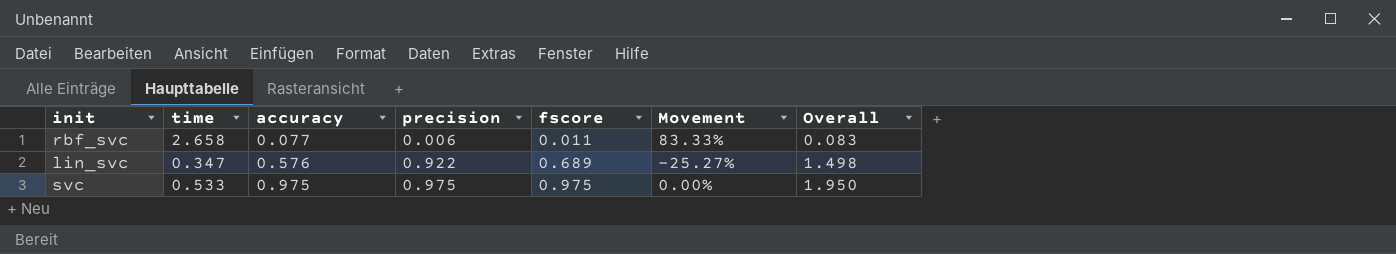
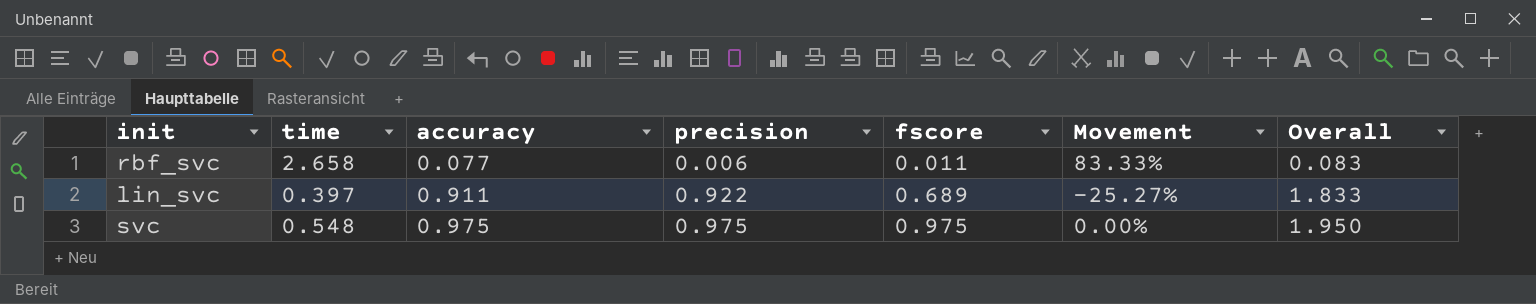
lin_svc | time: 0.347 -> 0.397
lin_svc | accuracy: 0.576 -> 0.911
lin_svc | Overall: 1.498 -> 1.833
svc | time: 0.533 -> 0.548

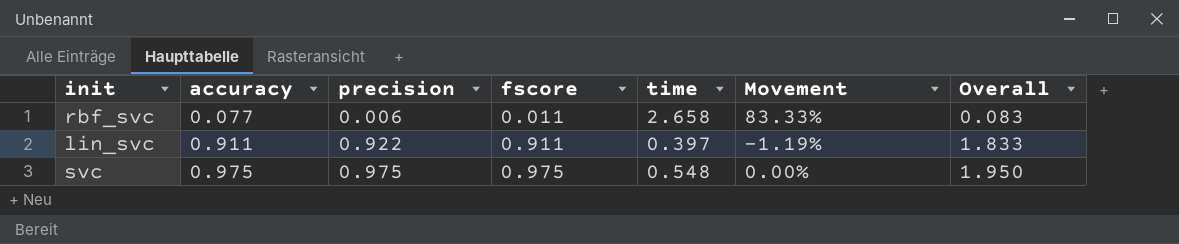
column time | position: 2 -> 5
lin_svc | fscore: 0.689 -> 0.911
lin_svc | Movement: -25.27% -> -1.19%

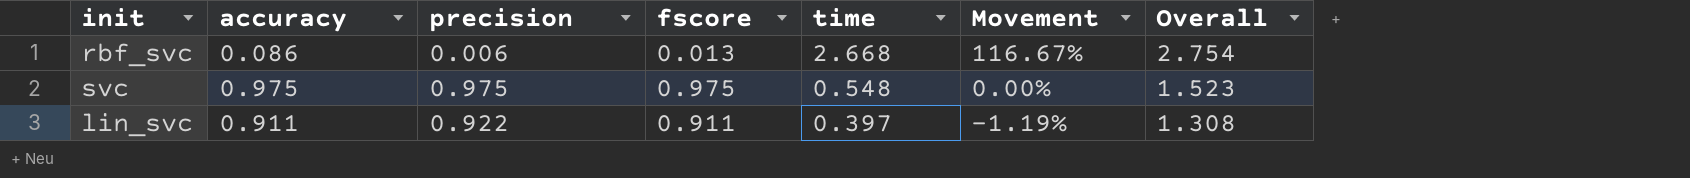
row order: accuracy ascending -> time descending
column Overall | formula: [accuracy] + [precision] -> [accuracy] + [time]
rbf_svc | accuracy: 0.077 -> 0.086
rbf_svc | fscore: 0.011 -> 0.013
rbf_svc | time: 2.658 -> 2.668
rbf_svc | Movement: 83.33% -> 116.67%

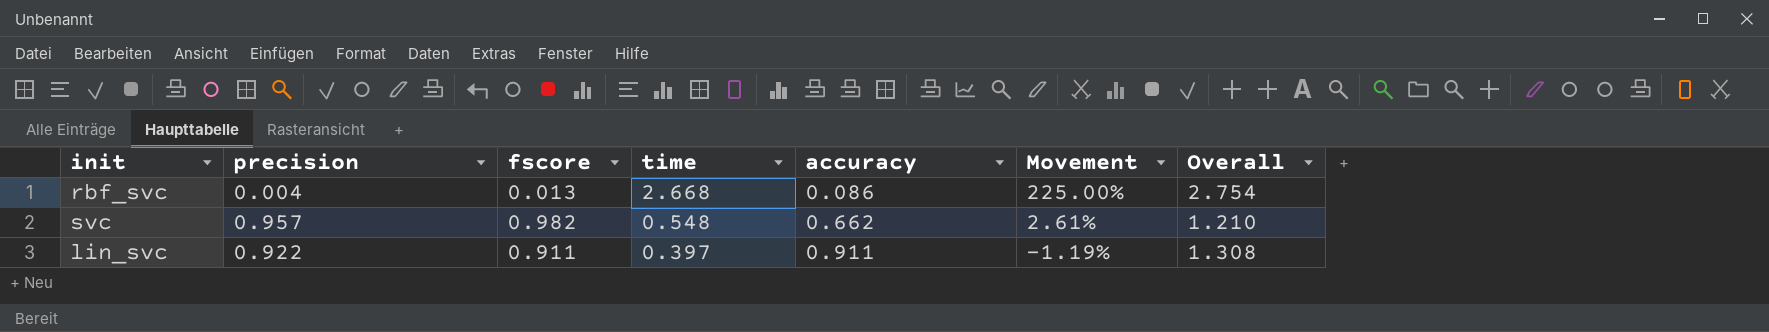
column accuracy | position: 2 -> 5
rbf_svc | precision: 0.006 -> 0.004
rbf_svc | Movement: 116.67% -> 225.00%
svc | precision: 0.975 -> 0.957
svc | fscore: 0.975 -> 0.982
svc | accuracy: 0.975 -> 0.662
svc | Movement: 0.00% -> 2.61%
svc | Overall: 1.523 -> 1.210

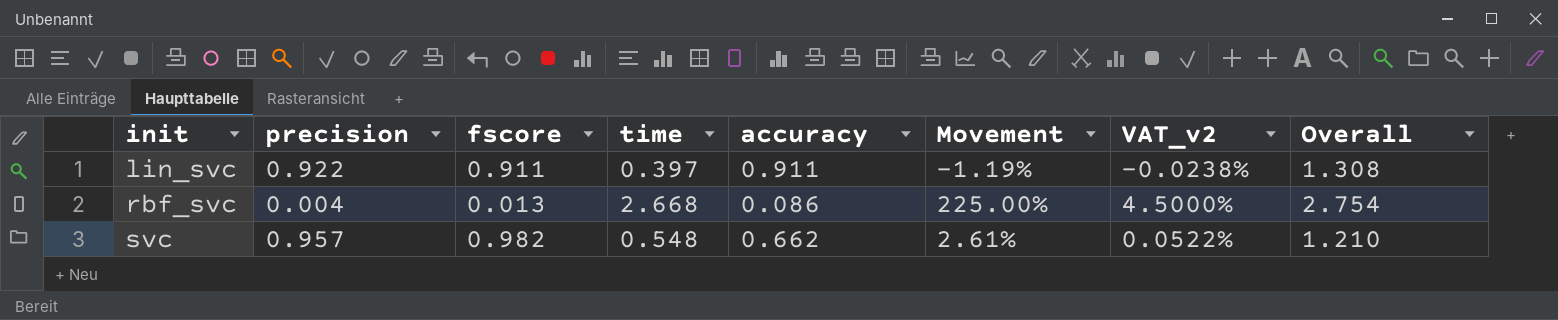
row order: time descending -> init ascending
column VAT_v2 | formula: none -> [Movement] * 0.02

